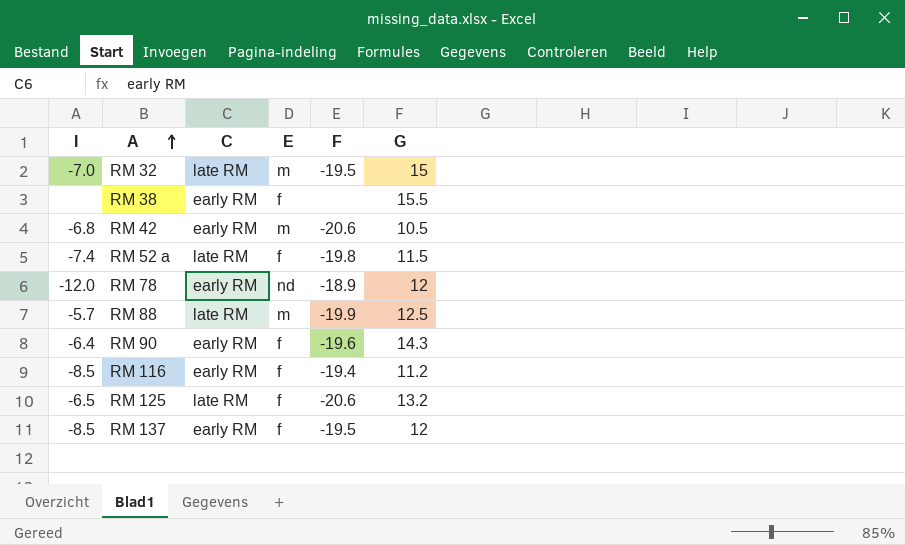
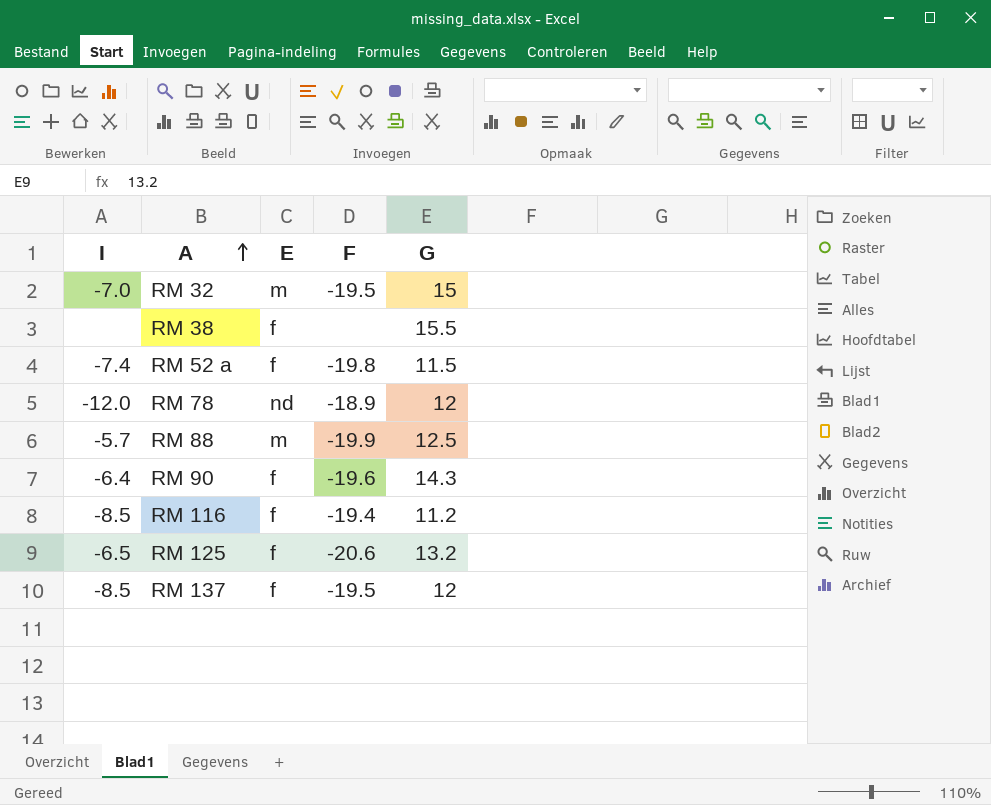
column C | position: 3 -> none
row RM 42: -6.8 | early RM | m | -20.6 | 10.5 -> none

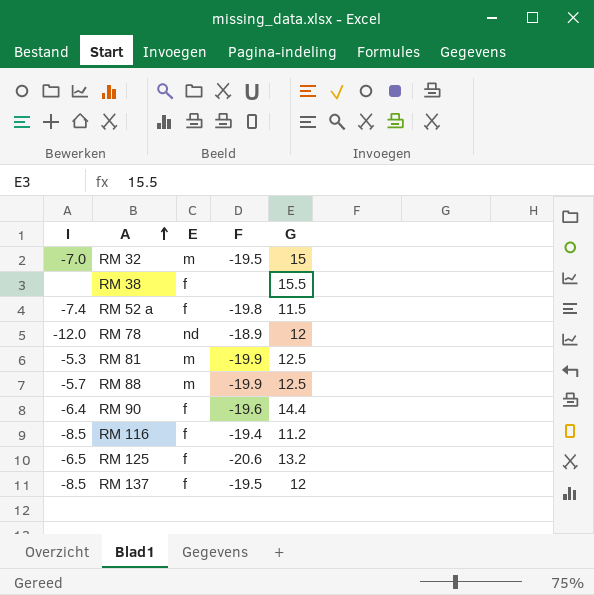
row RM 81: none -> -5.3 | m | -19.9 | 12.5
RM 90 | G: 14.3 -> 14.4

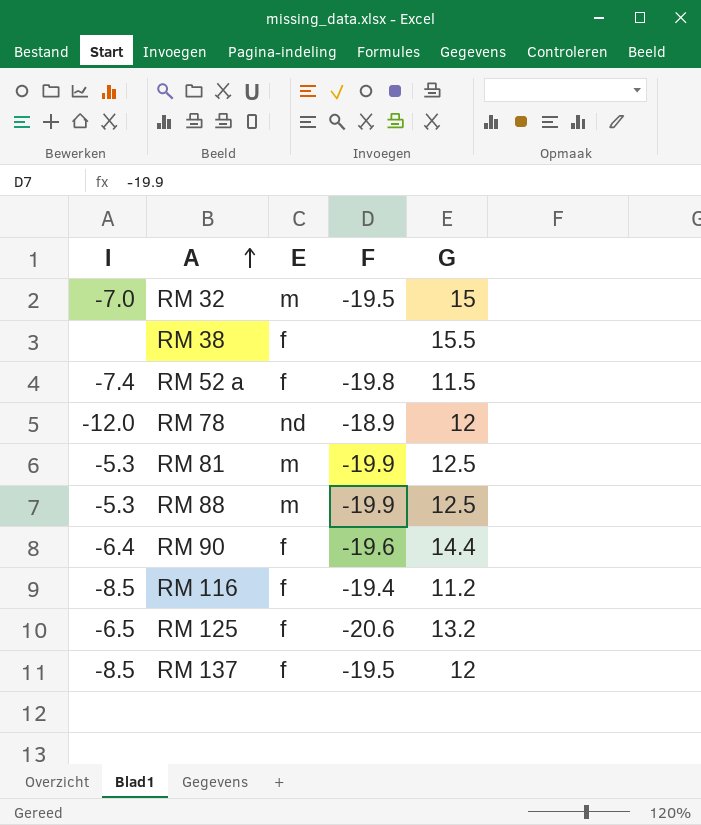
RM 88 | I: -5.7 -> -5.3

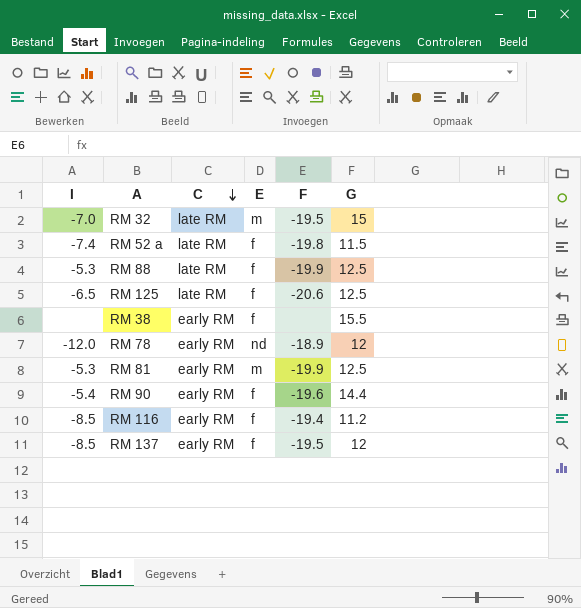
row order: A ascending -> C descending
column C | position: none -> 3
RM 88 | E: m -> f
RM 125 | G: 13.2 -> 12.5
RM 90 | I: -6.4 -> -5.4

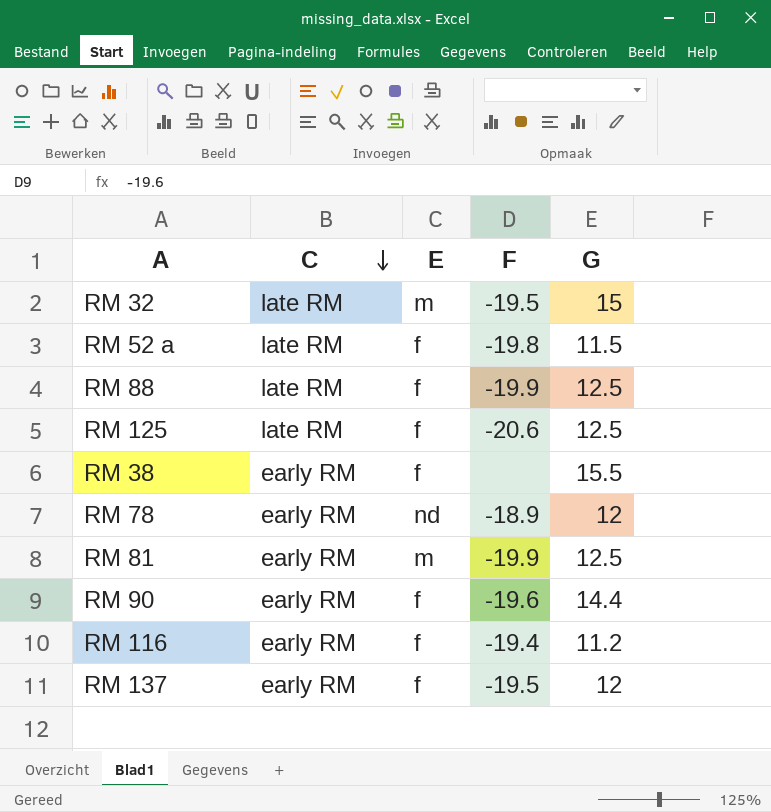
column I | position: 1 -> none

